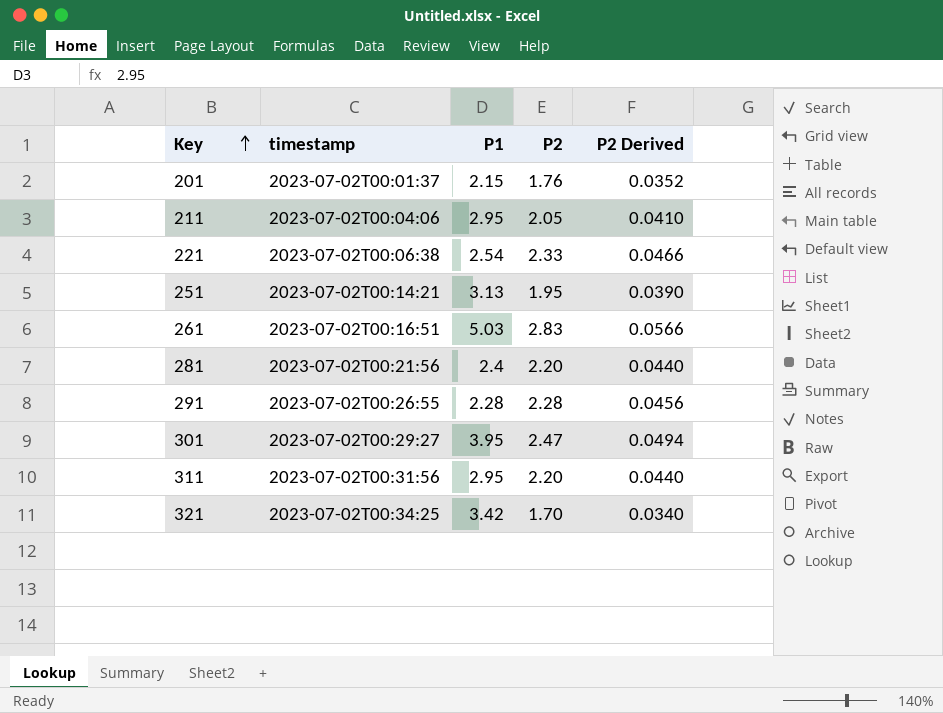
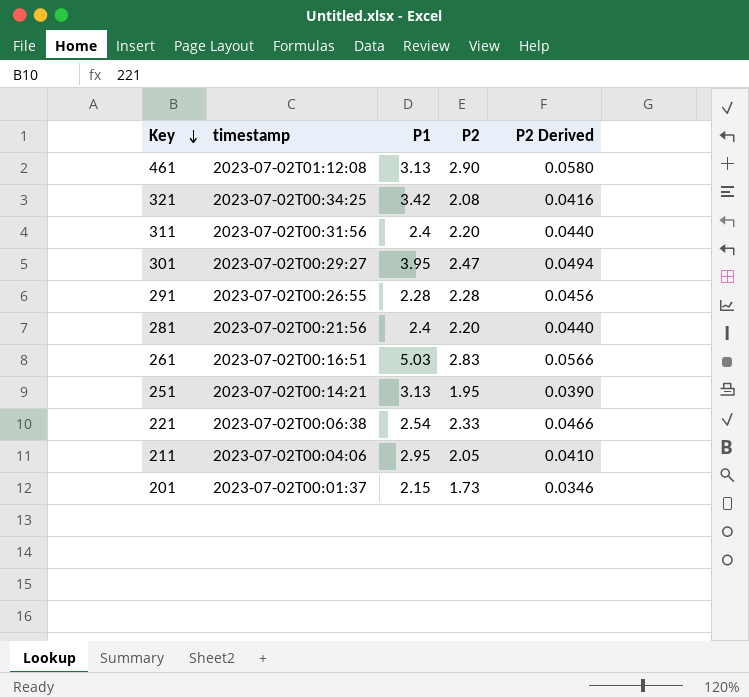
row order: Key ascending -> Key descending
row 461: none -> 2023-07-02T01:12:08 | 3.13 | 2.90 | 0.0580
321 | P2: 1.70 -> 2.08
321 | P2 Derived: 0.0340 -> 0.0416
311 | P1: 2.95 -> 2.4
201 | P2: 1.76 -> 1.73
201 | P2 Derived: 0.0352 -> 0.0346

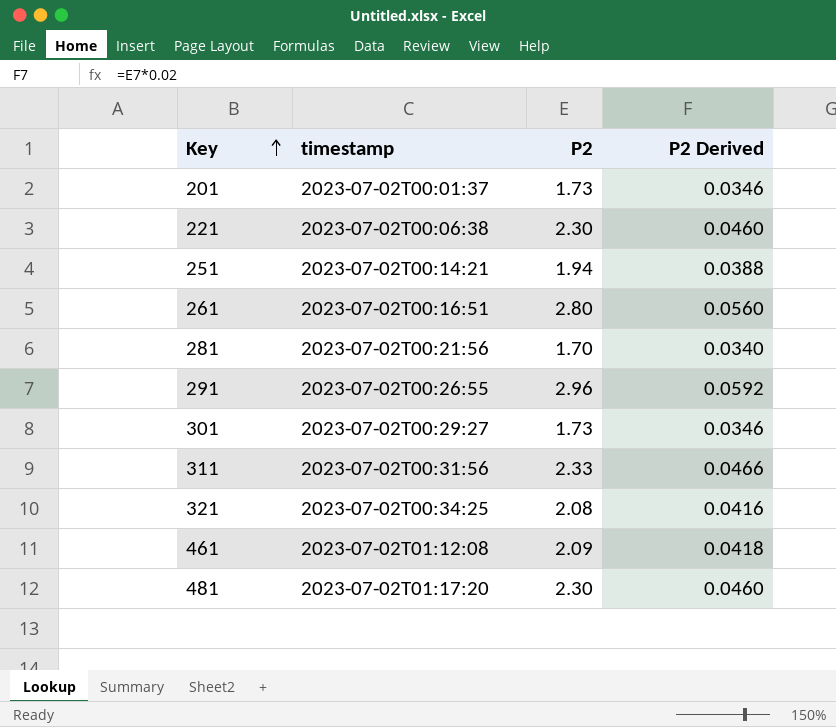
row order: Key descending -> Key ascending
column P1 | position: 3 -> none
row 211: 2023-07-02T00:04:06 | 2.95 | 2.05 | 0.0410 -> none
221 | P2: 2.33 -> 2.30
221 | P2 Derived: 0.0466 -> 0.0460
251 | P2: 1.95 -> 1.94
251 | P2 Derived: 0.0390 -> 0.0388
261 | P2: 2.83 -> 2.80
261 | P2 Derived: 0.0566 -> 0.0560
281 | P2: 2.20 -> 1.70
281 | P2 Derived: 0.0440 -> 0.0340
291 | P2: 2.28 -> 2.96
291 | P2 Derived: 0.0456 -> 0.0592
301 | P2: 2.47 -> 1.73
301 | P2 Derived: 0.0494 -> 0.0346
311 | P2: 2.20 -> 2.33
311 | P2 Derived: 0.0440 -> 0.0466
461 | P2: 2.90 -> 2.09
461 | P2 Derived: 0.0580 -> 0.0418
row 481: none -> 2023-07-02T01:17:20 | 2.30 | 0.0460

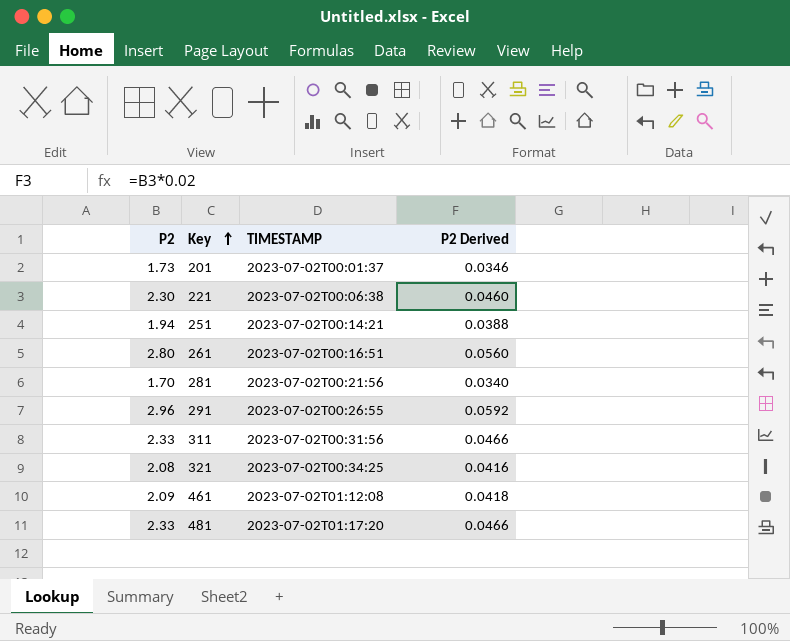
column P2 | position: 3 -> 1
column name: timestamp -> TIMESTAMP
row 301: 2023-07-02T00:29:27 | 1.73 | 0.0346 -> none
481 | P2: 2.30 -> 2.33
481 | P2 Derived: 0.0460 -> 0.0466

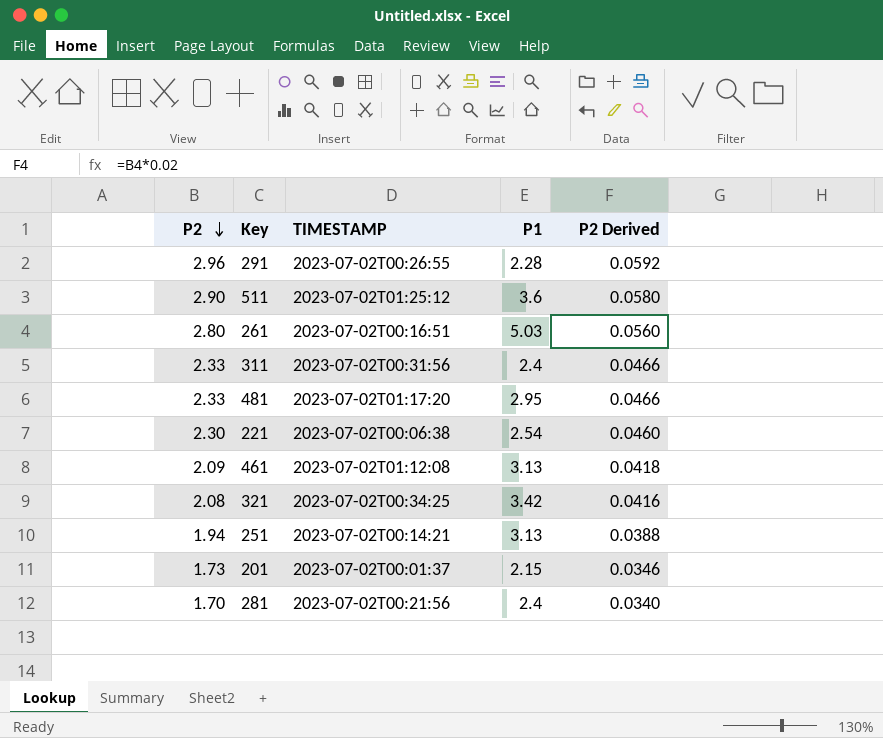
row order: Key ascending -> P2 descending
column P1 | position: none -> 4
row 511: none -> 2.90 | 2023-07-02T01:25:12 | 3.6 | 0.0580

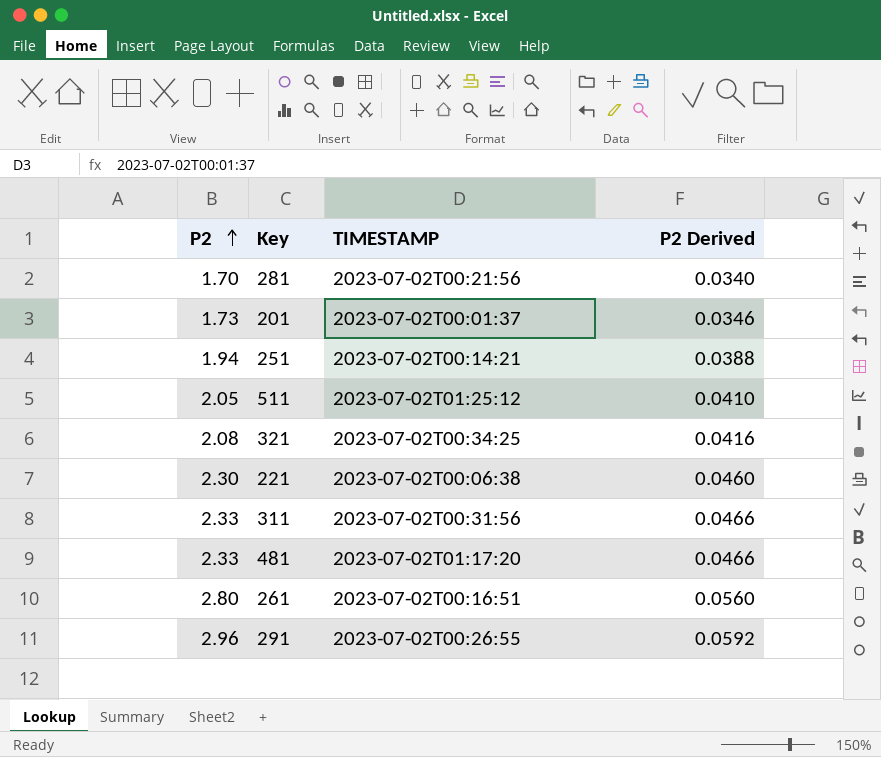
row order: P2 descending -> P2 ascending
column P1 | position: 4 -> none
row 461: 2.09 | 2023-07-02T01:12:08 | 3.13 | 0.0418 -> none
511 | P2: 2.90 -> 2.05
511 | P2 Derived: 0.0580 -> 0.0410

